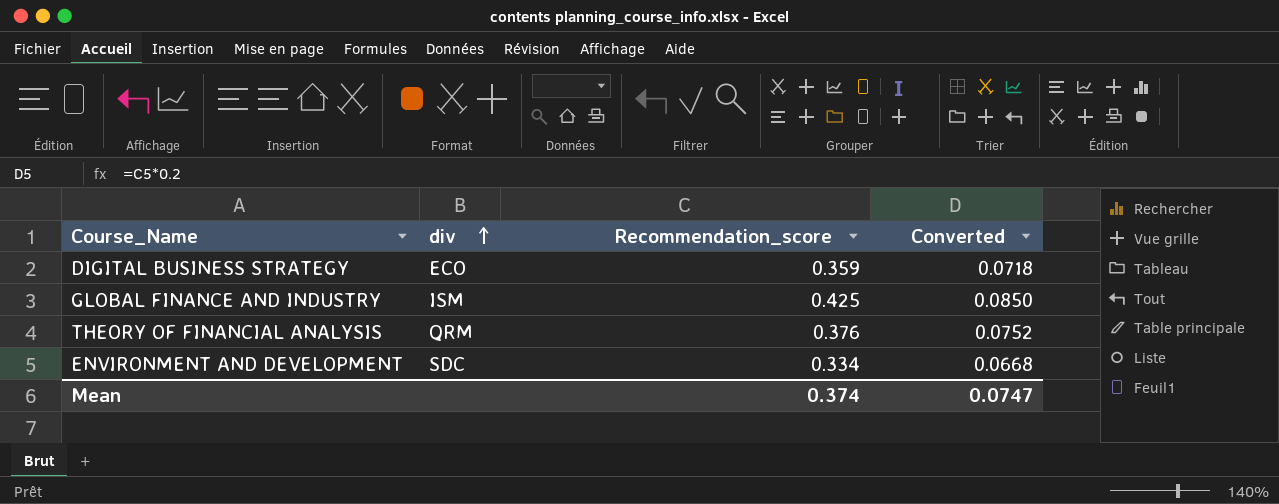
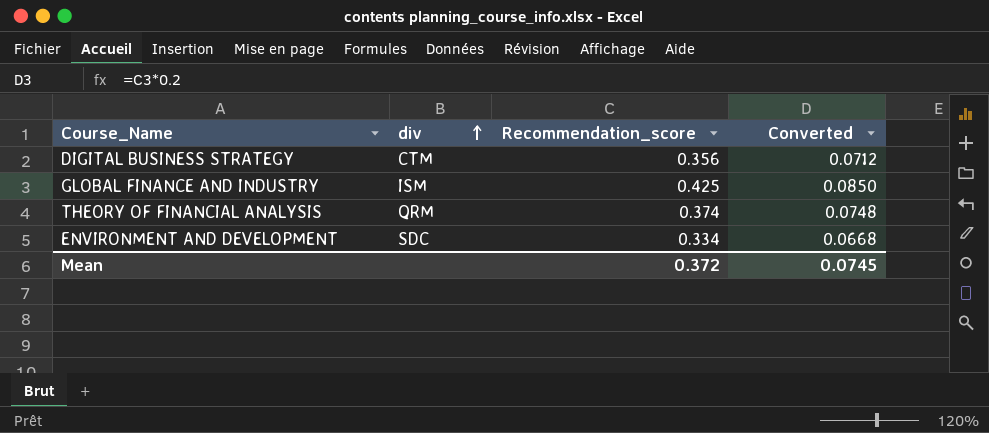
DIGITAL BUSINESS STRATEGY | div: ECO -> CTM
DIGITAL BUSINESS STRATEGY | Recommendation_score: 0.359 -> 0.356
DIGITAL BUSINESS STRATEGY | Converted: 0.0718 -> 0.0712
THEORY OF FINANCIAL ANALYSIS | Recommendation_score: 0.376 -> 0.374
THEORY OF FINANCIAL ANALYSIS | Converted: 0.0752 -> 0.0748
Mean | Recommendation_score: 0.374 -> 0.372
Mean | Converted: 0.0747 -> 0.0745

